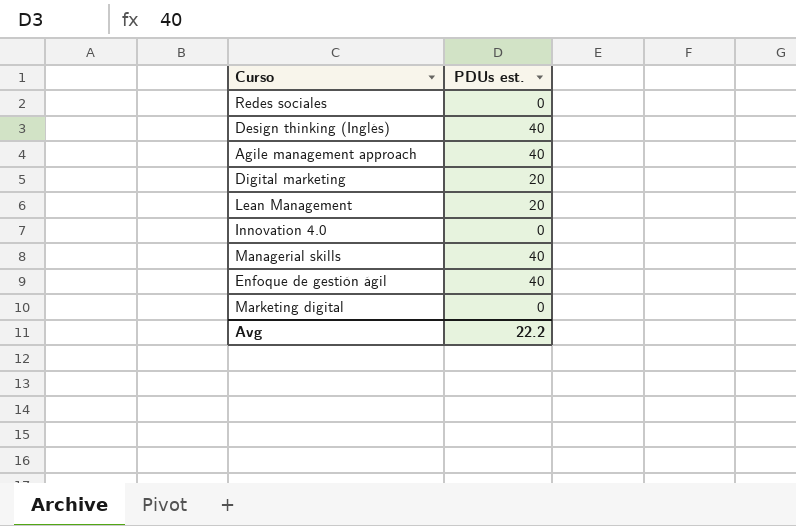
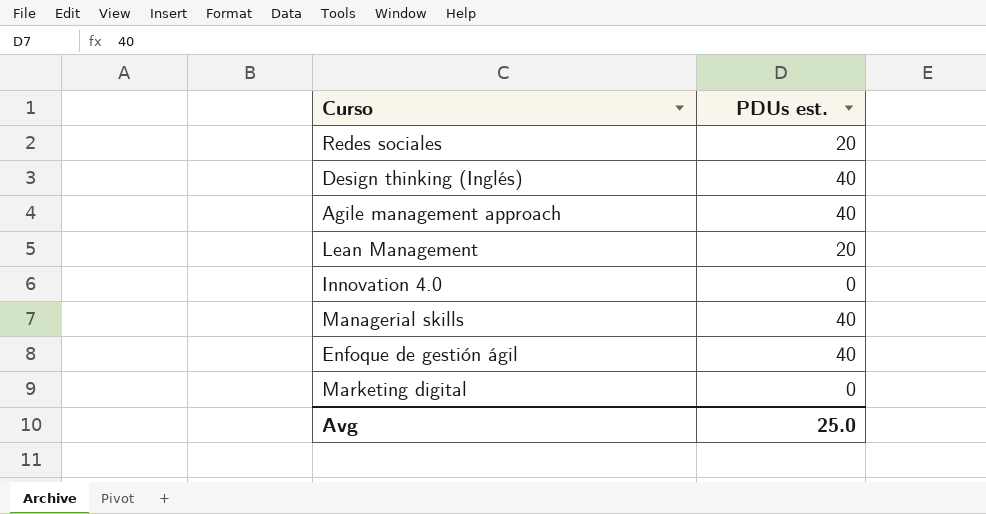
row Digital marketing: 20 -> none
Redes sociales | PDUs est.: 0 -> 20
Avg | PDUs est.: 22.2 -> 25.0

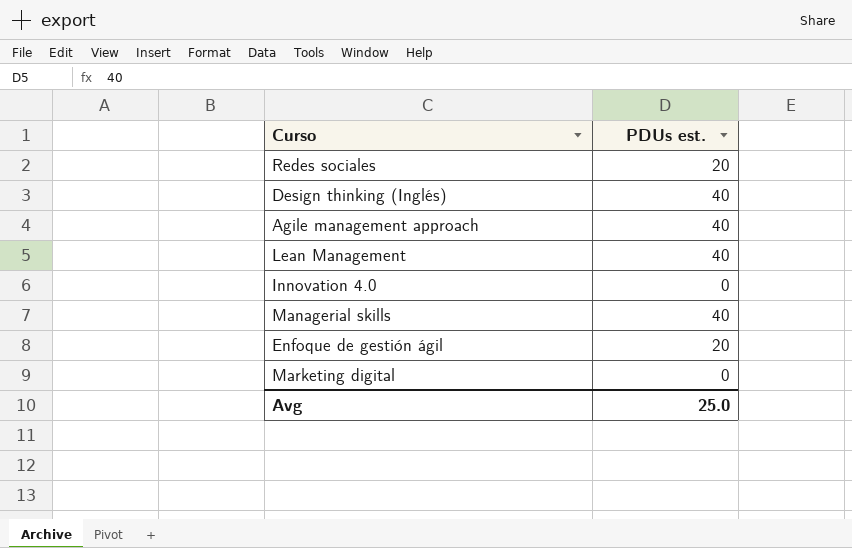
Lean Management | PDUs est.: 20 -> 40
Enfoque de gestión ágil | PDUs est.: 40 -> 20

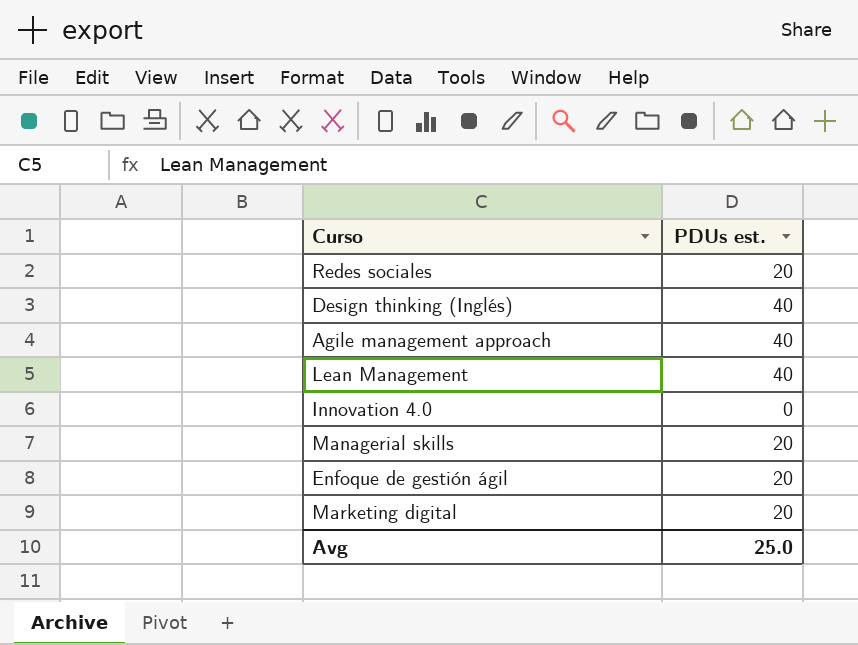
Managerial skills | PDUs est.: 40 -> 20
Marketing digital | PDUs est.: 0 -> 20

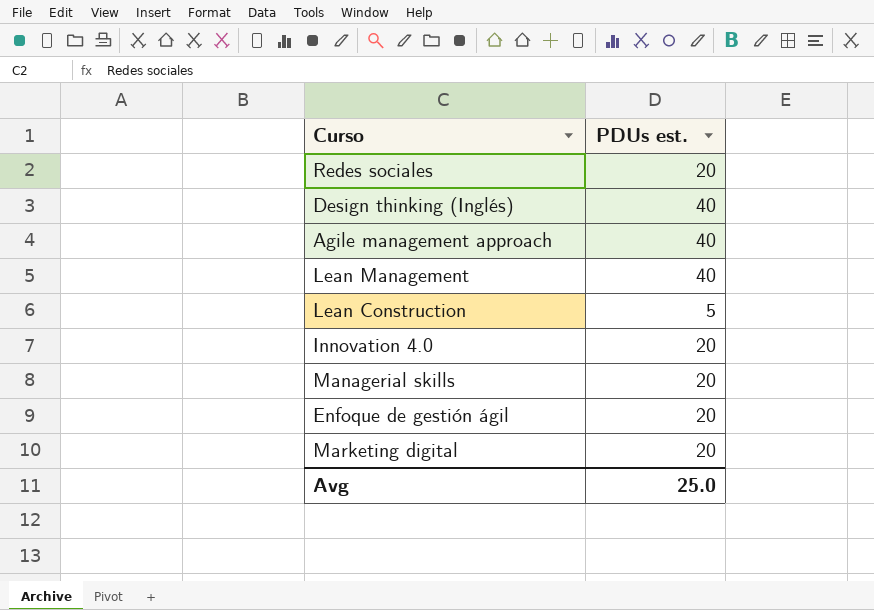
row Lean Construction: none -> 5
Innovation 4.0 | PDUs est.: 0 -> 20

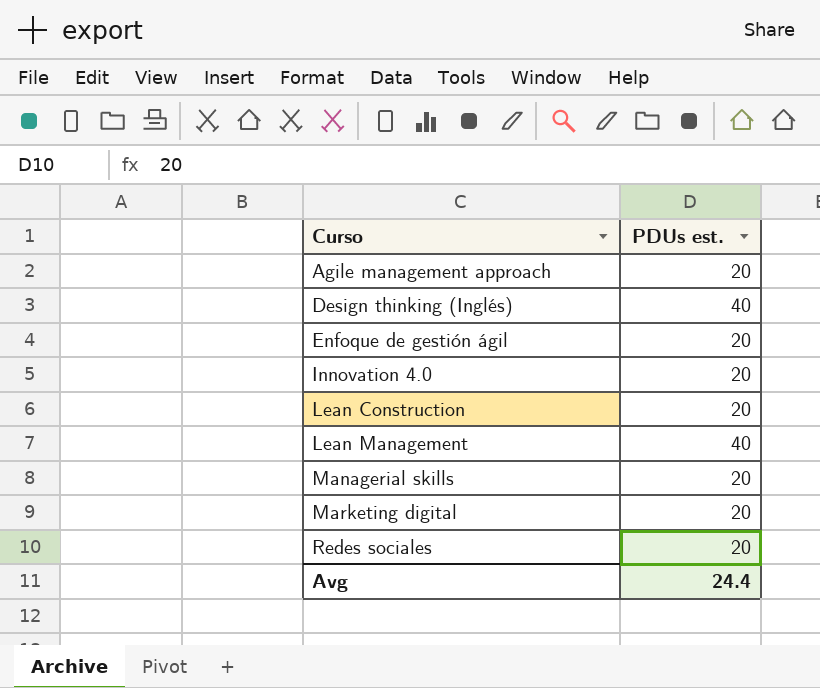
row order: none -> Curso ascending
Agile management approach | PDUs est.: 40 -> 20
Lean Construction | PDUs est.: 5 -> 20
Avg | PDUs est.: 25.0 -> 24.4

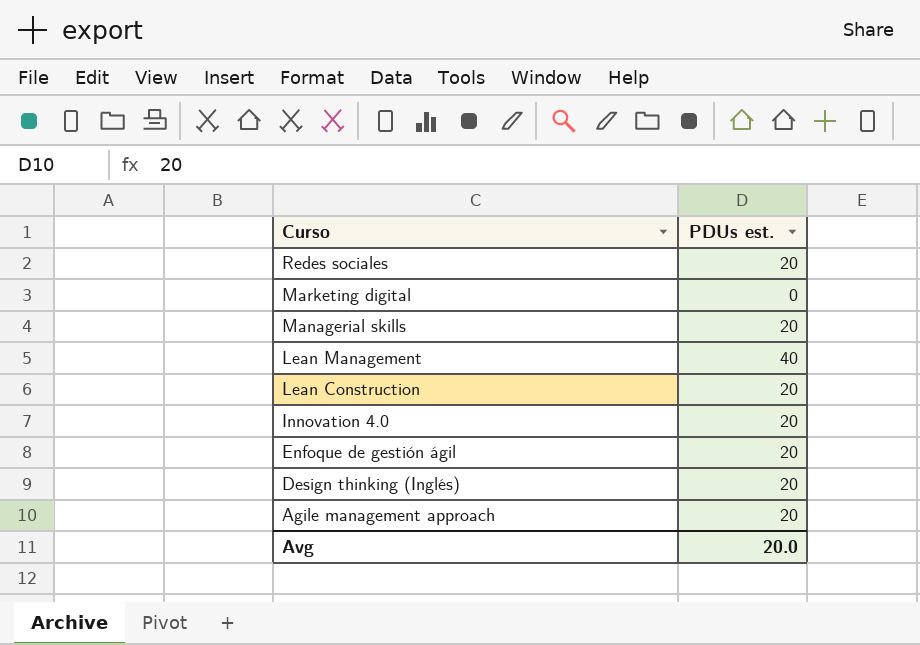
row order: Curso ascending -> Curso descending
Marketing digital | PDUs est.: 20 -> 0
Design thinking (Inglés) | PDUs est.: 40 -> 20
Avg | PDUs est.: 24.4 -> 20.0

